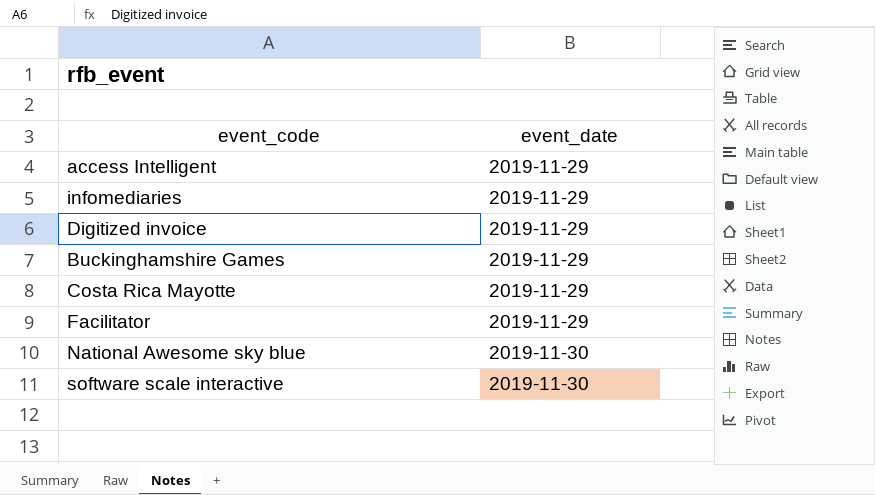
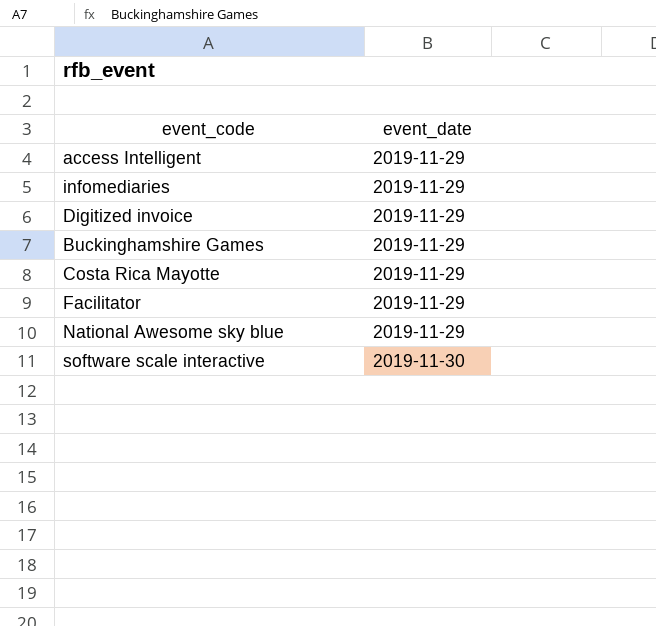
National Awesome sky blue | event_date: 2019-11-30 -> 2019-11-29

